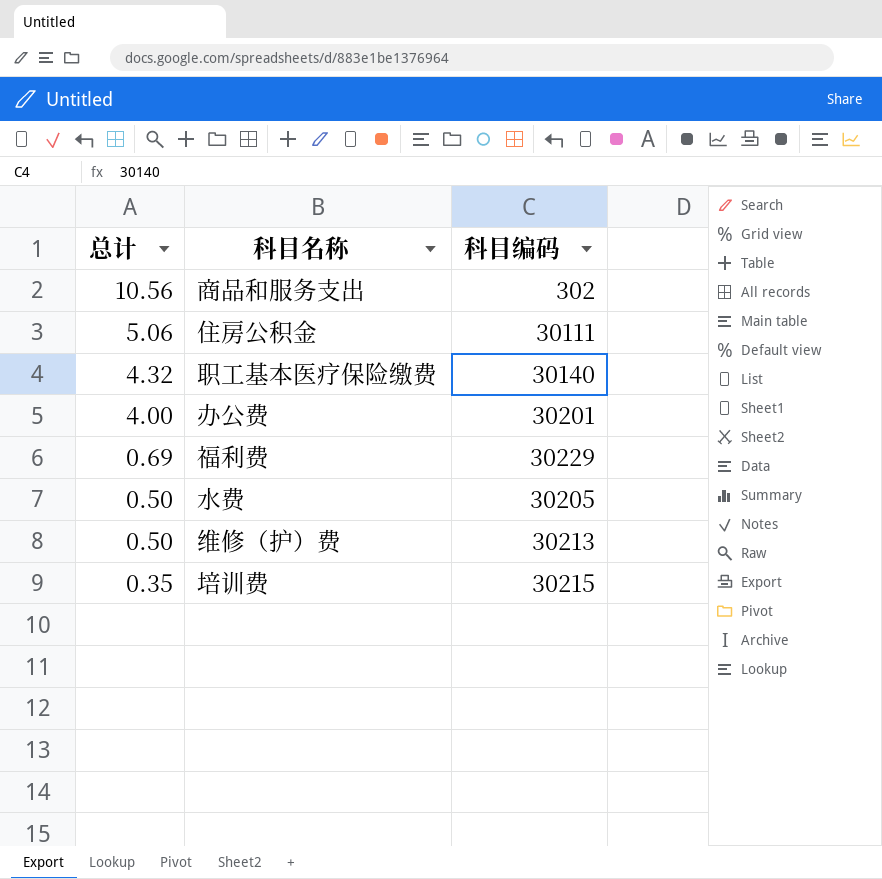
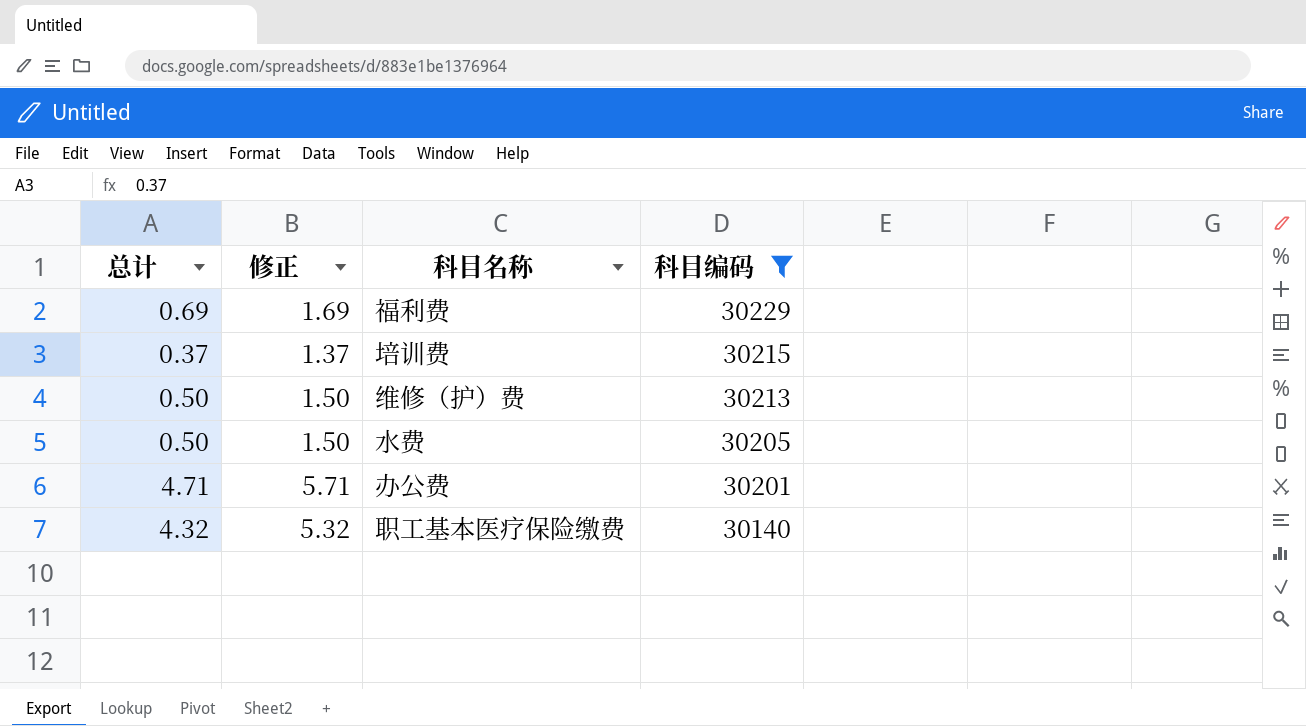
filter: none -> 科目编码 >= 30140
row order: 总计 descending -> 科目编码 descending
column 修正 | formula: none -> [总计] + 1
培训费 | 总计: 0.35 -> 0.37
办公费 | 总计: 4.00 -> 4.71

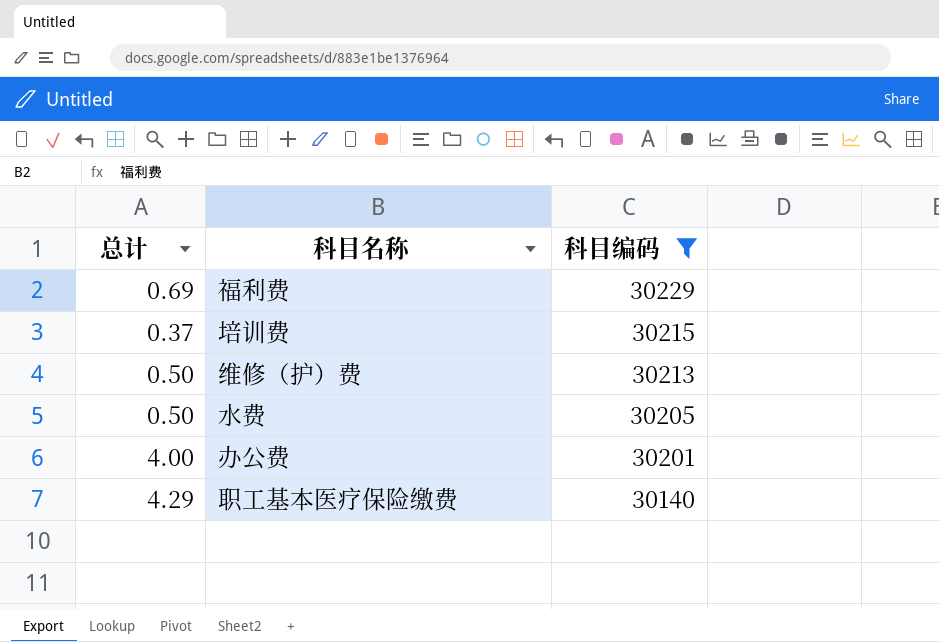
column 修正 | formula: [总计] + 1 -> none
办公费 | 总计: 4.71 -> 4.00
职工基本医疗保险缴费 | 总计: 4.32 -> 4.29

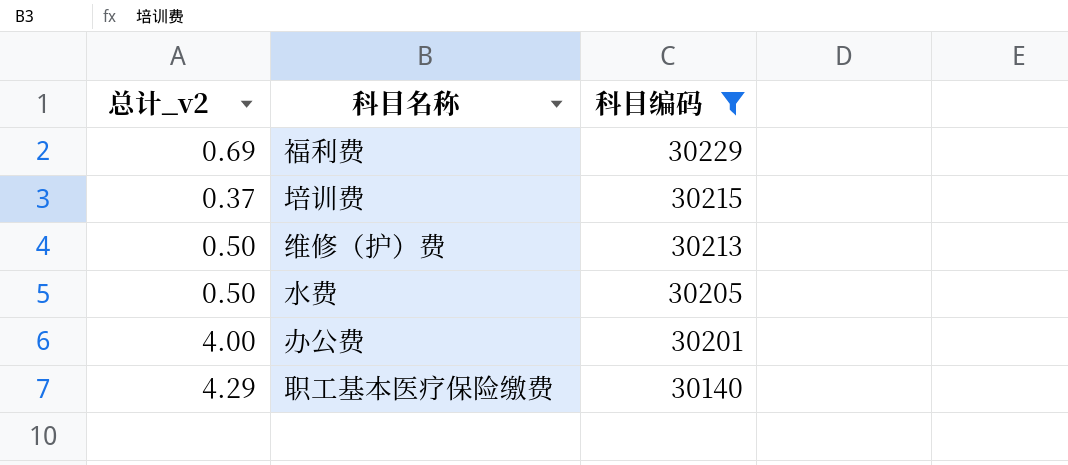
column name: 总计 -> 总计_v2

